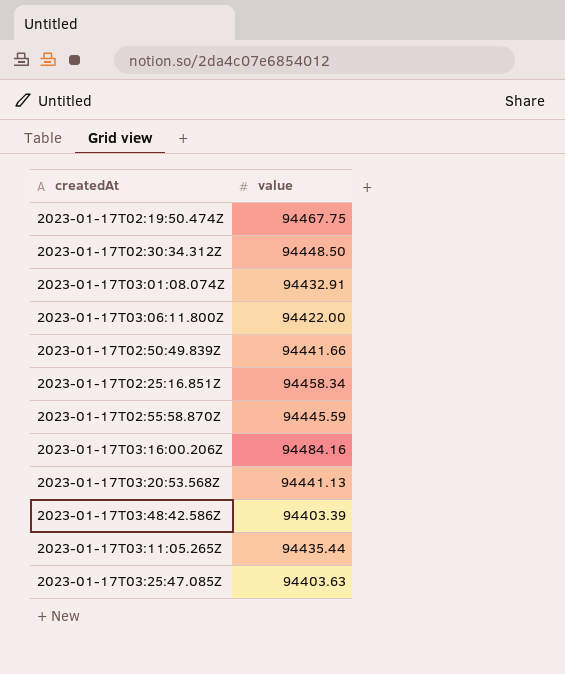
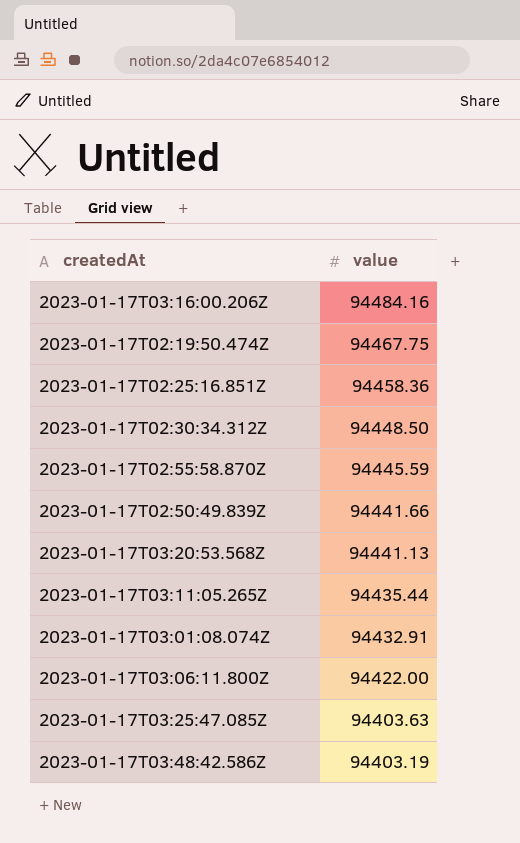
row order: none -> value descending
2023-01-17T02:25:16.851Z | value: 94458.34 -> 94458.36
2023-01-17T03:48:42.586Z | value: 94403.39 -> 94403.19

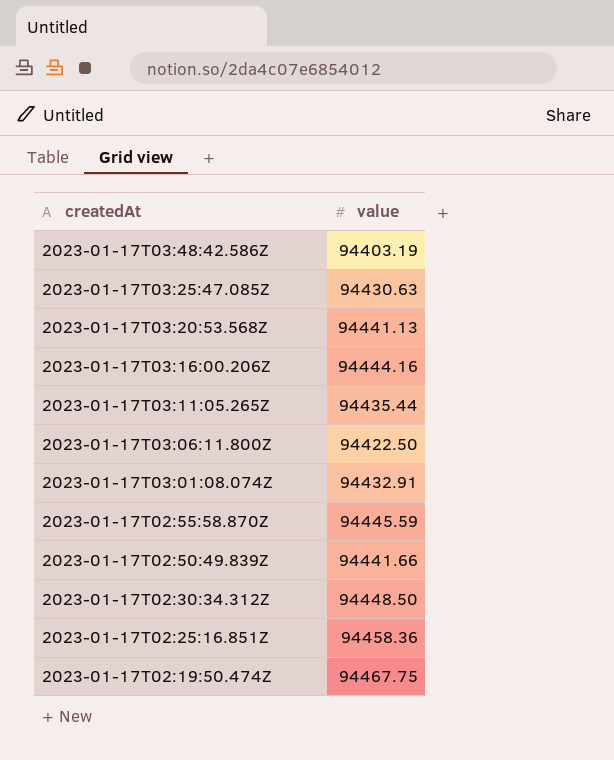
row order: value descending -> createdAt descending
2023-01-17T03:25:47.085Z | value: 94403.63 -> 94430.63
2023-01-17T03:16:00.206Z | value: 94484.16 -> 94444.16
2023-01-17T03:06:11.800Z | value: 94422.00 -> 94422.50

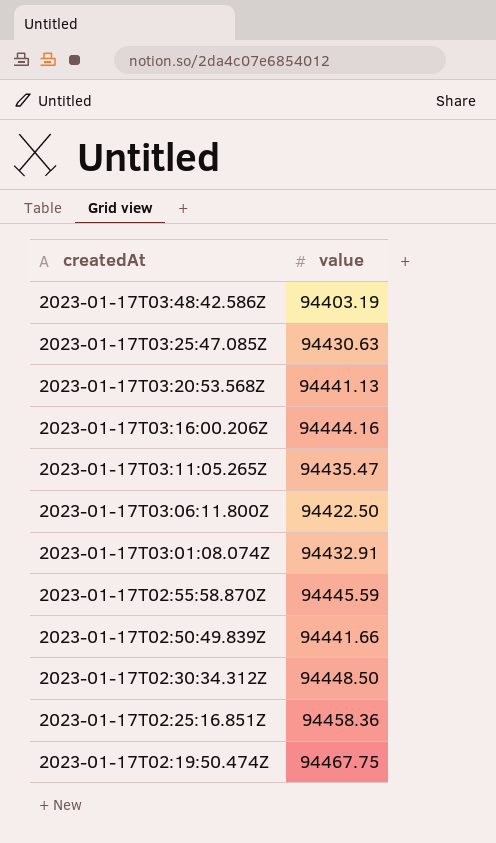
2023-01-17T03:11:05.265Z | value: 94435.44 -> 94435.47

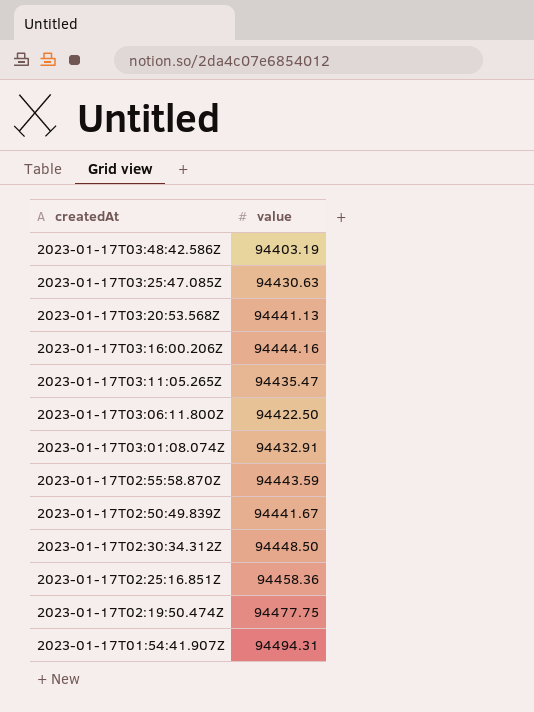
2023-01-17T02:55:58.870Z | value: 94445.59 -> 94443.59
2023-01-17T02:50:49.839Z | value: 94441.66 -> 94441.67
2023-01-17T02:19:50.474Z | value: 94467.75 -> 94477.75
row 2023-01-17T01:54:41.907Z: none -> 94494.31

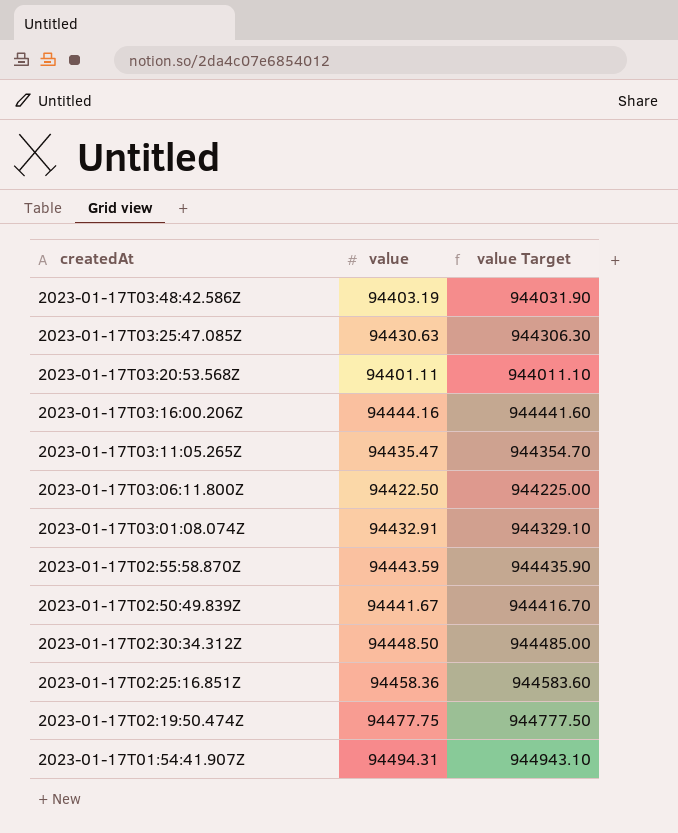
column value Target | formula: none -> [value] * 10
2023-01-17T03:20:53.568Z | value: 94441.13 -> 94401.11

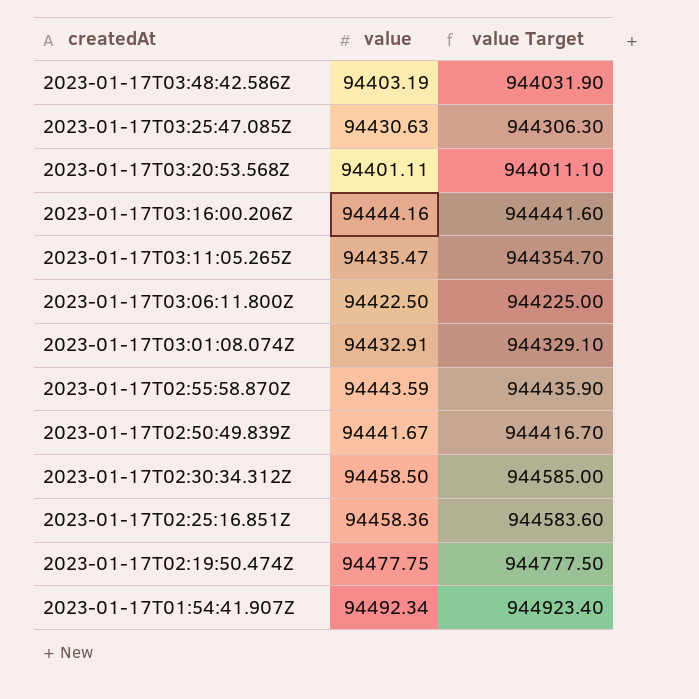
2023-01-17T02:30:34.312Z | value: 94448.50 -> 94458.50
2023-01-17T02:30:34.312Z | value Target: 944485.00 -> 944585.00
2023-01-17T01:54:41.907Z | value: 94494.31 -> 94492.34
2023-01-17T01:54:41.907Z | value Target: 944943.10 -> 944923.40

